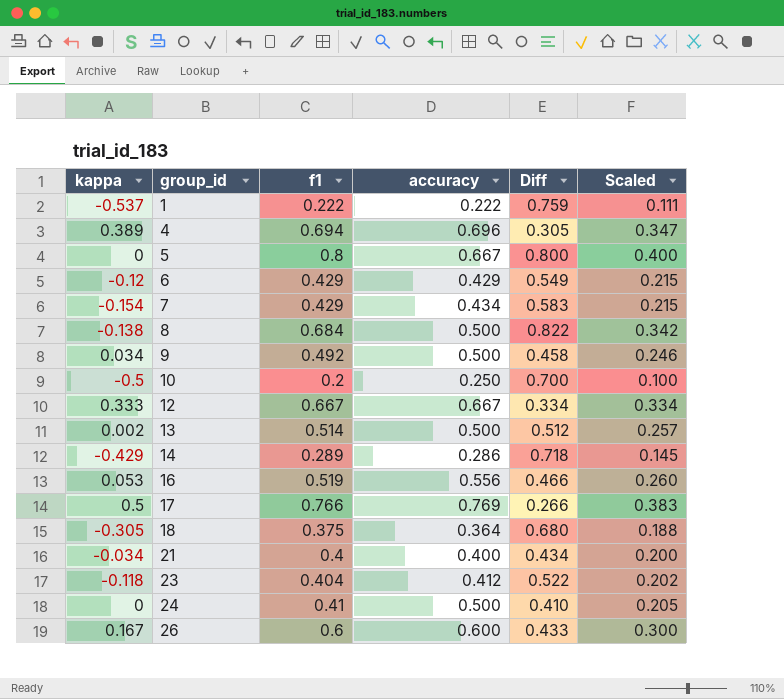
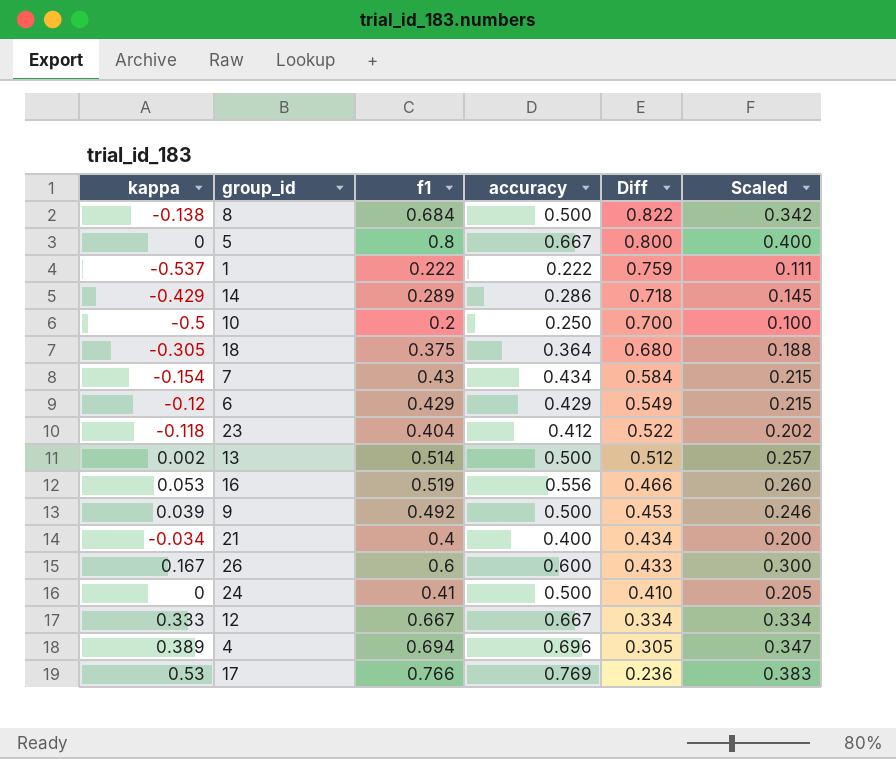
row order: group_id ascending -> Diff descending
7 | f1: 0.429 -> 0.43
7 | Diff: 0.583 -> 0.584
9 | kappa: 0.034 -> 0.039
9 | Diff: 0.458 -> 0.453
17 | kappa: 0.5 -> 0.53
17 | Diff: 0.266 -> 0.236

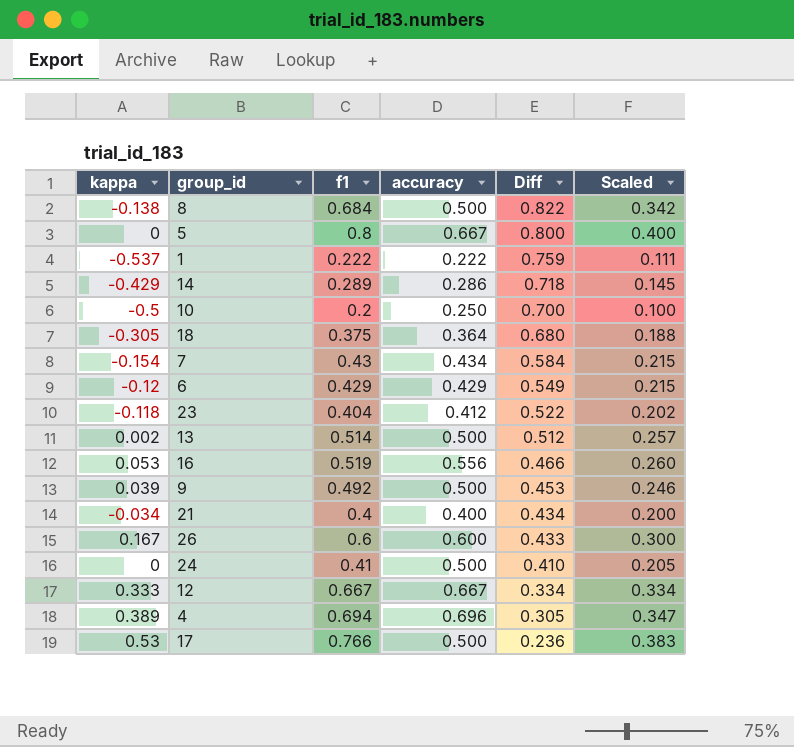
17 | accuracy: 0.769 -> 0.500

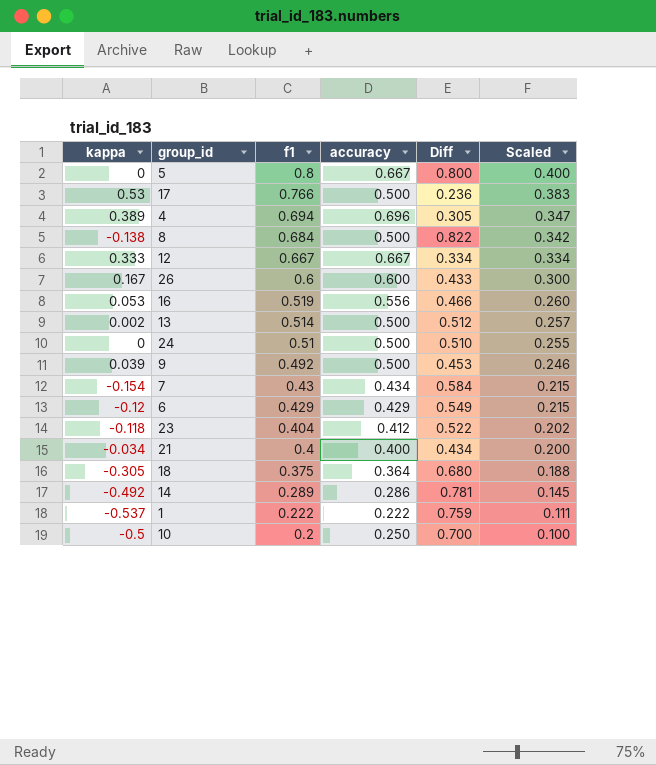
row order: Diff descending -> f1 descending
24 | f1: 0.41 -> 0.51
24 | Diff: 0.410 -> 0.510
24 | Scaled: 0.205 -> 0.255
14 | kappa: -0.429 -> -0.492
14 | Diff: 0.718 -> 0.781

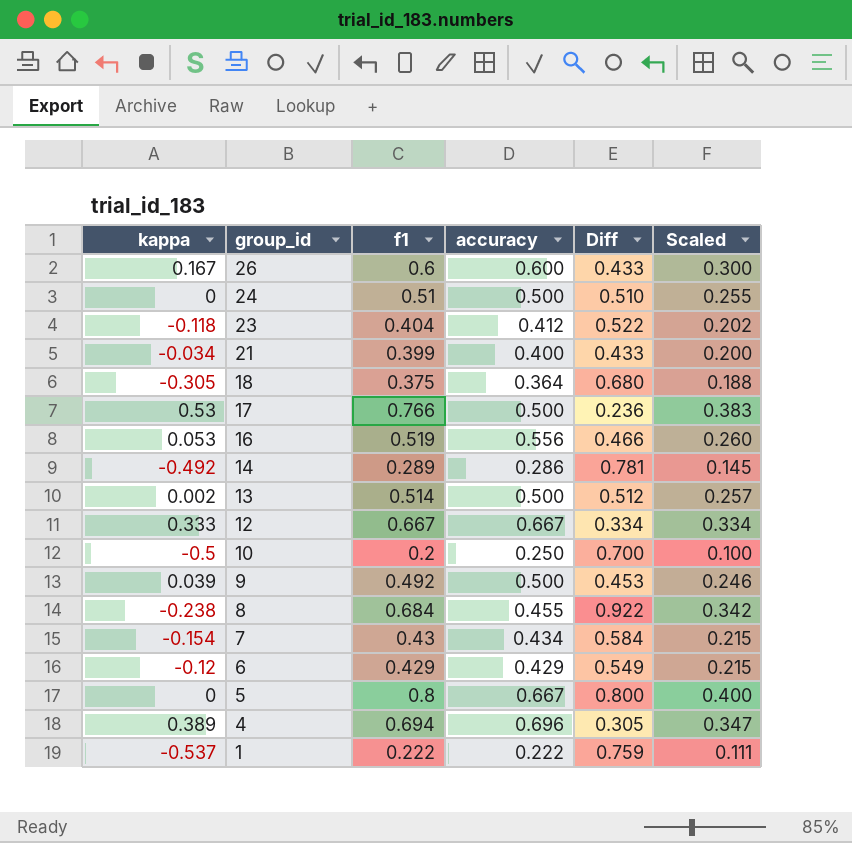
row order: f1 descending -> group_id descending
21 | f1: 0.4 -> 0.399
21 | Diff: 0.434 -> 0.433
8 | kappa: -0.138 -> -0.238
8 | accuracy: 0.500 -> 0.455
8 | Diff: 0.822 -> 0.922

